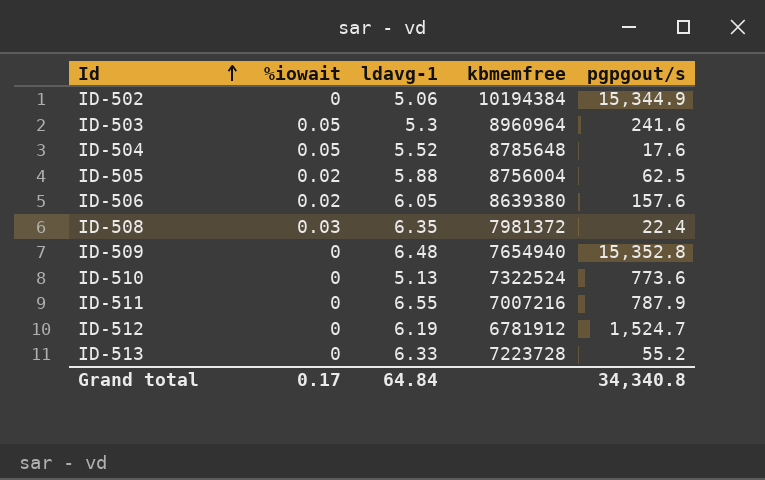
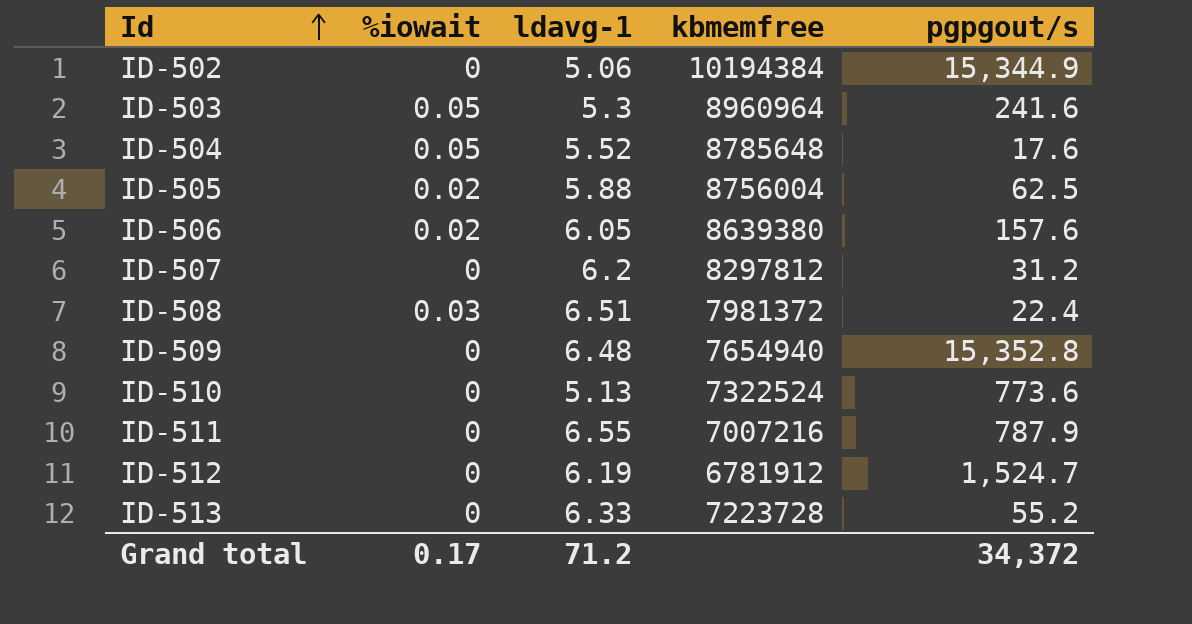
row ID-507: none -> 0 | 6.2 | 8297812 | 31.2
ID-508 | ldavg-1: 6.35 -> 6.51
Grand total | ldavg-1: 64.84 -> 71.2
Grand total | pgpgout/s: 34,340.8 -> 34,372

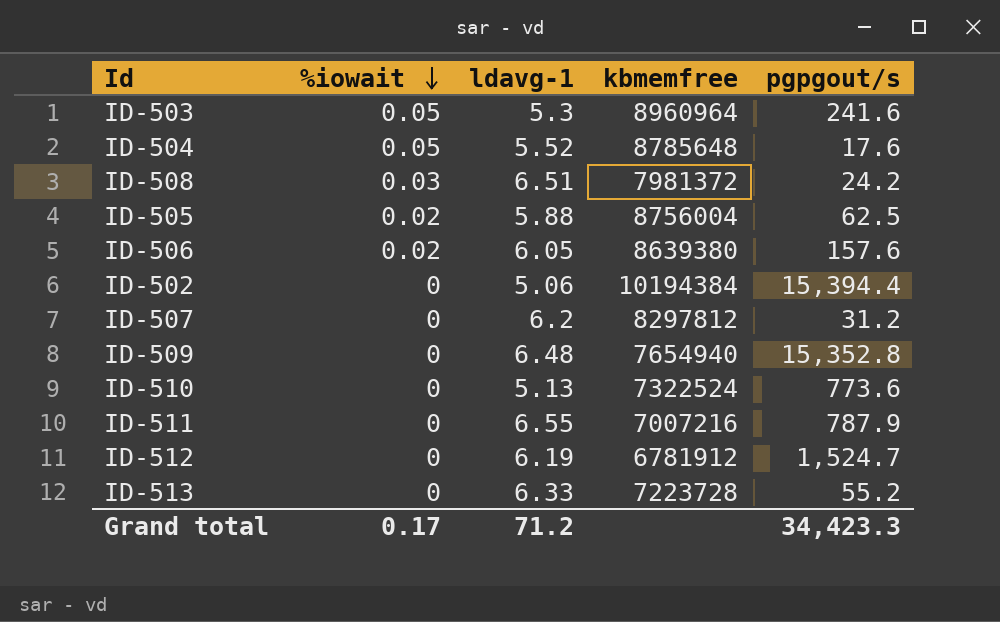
row order: Id ascending -> %iowait descending
ID-508 | pgpgout/s: 22.4 -> 24.2
ID-502 | pgpgout/s: 15,344.9 -> 15,394.4
Grand total | pgpgout/s: 34,372 -> 34,423.3

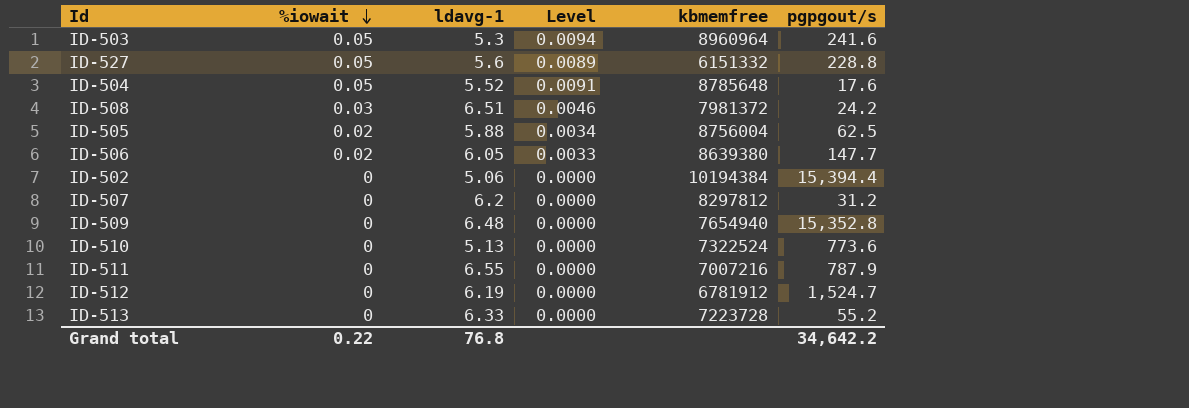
column Level | formula: none -> [%iowait] / [ldavg-1]
row ID-527: none -> 0.05 | 5.6 | 0.0089 | 6151332 | 228.8
ID-506 | pgpgout/s: 157.6 -> 147.7
Grand total | %iowait: 0.17 -> 0.22
Grand total | ldavg-1: 71.2 -> 76.8
Grand total | pgpgout/s: 34,423.3 -> 34,642.2

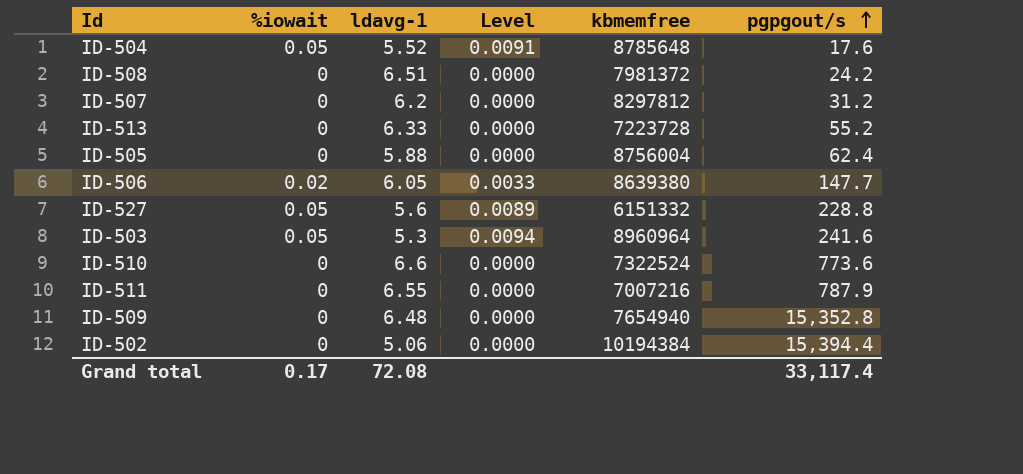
row order: %iowait descending -> pgpgout/s ascending
row ID-512: 0 | 6.19 | 0.0000 | 6781912 | 1,524.7 -> none
ID-508 | %iowait: 0.03 -> 0
ID-508 | Level: 0.0046 -> 0.0000
ID-505 | %iowait: 0.02 -> 0
ID-505 | Level: 0.0034 -> 0.0000
ID-505 | pgpgout/s: 62.5 -> 62.4
ID-510 | ldavg-1: 5.13 -> 6.6
Grand total | %iowait: 0.22 -> 0.17
Grand total | ldavg-1: 76.8 -> 72.08
Grand total | pgpgout/s: 34,642.2 -> 33,117.4

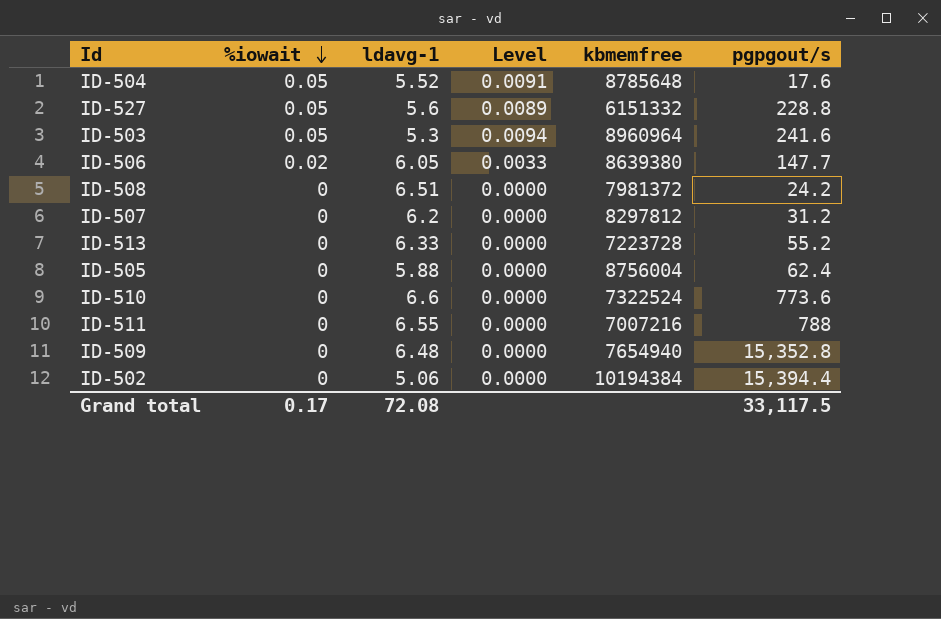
row order: pgpgout/s ascending -> %iowait descending
ID-511 | pgpgout/s: 787.9 -> 788
Grand total | pgpgout/s: 33,117.4 -> 33,117.5

